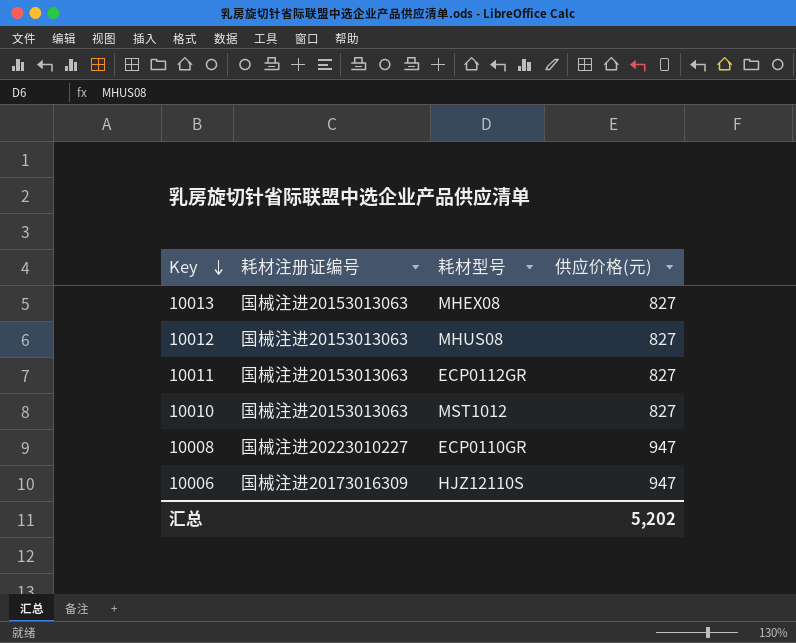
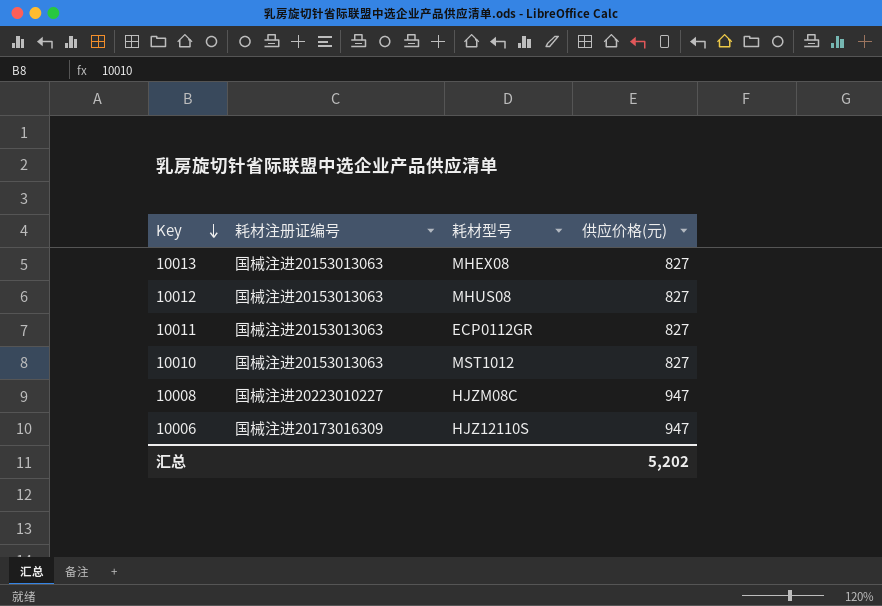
10008 | 耗材型号: ECP0110GR -> HJZM08C

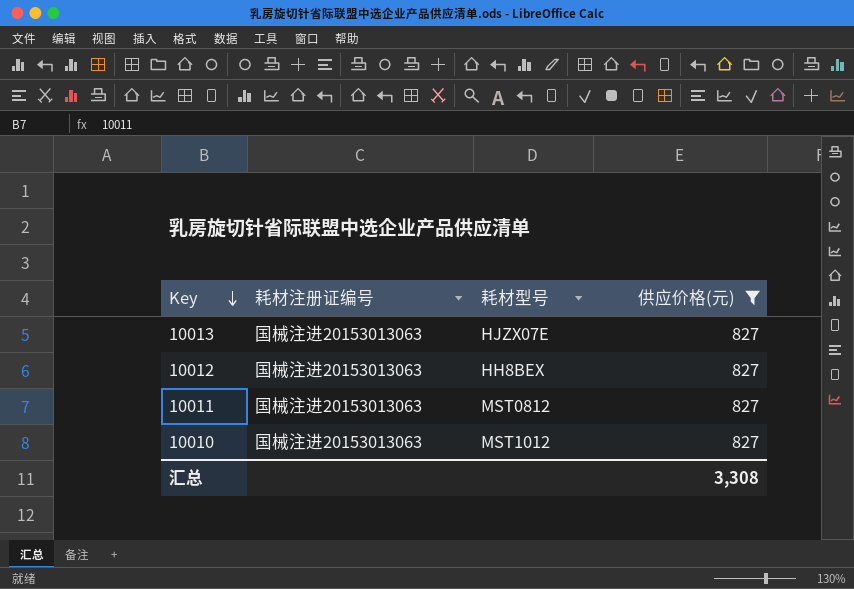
filter: none -> 供应价格(元) = 827
10013 | 耗材型号: MHEX08 -> HJZX07E
10012 | 耗材型号: MHUS08 -> HH8BEX
10011 | 耗材型号: ECP0112GR -> MST0812
汇总 | 供应价格(元): 5,202 -> 3,308

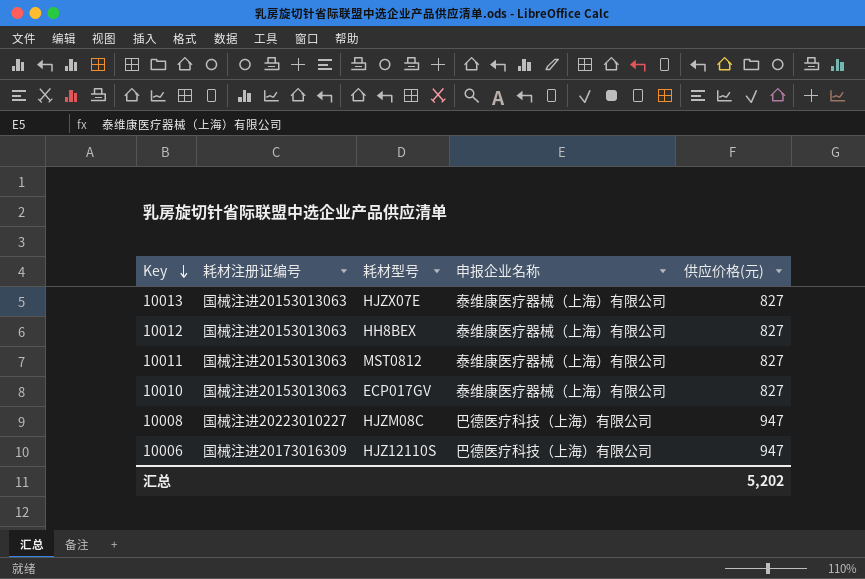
filter: 供应价格(元) = 827 -> none
column 申报企业名称 | position: none -> 4
10010 | 耗材型号: MST1012 -> ECP017GV
汇总 | 供应价格(元): 3,308 -> 5,202

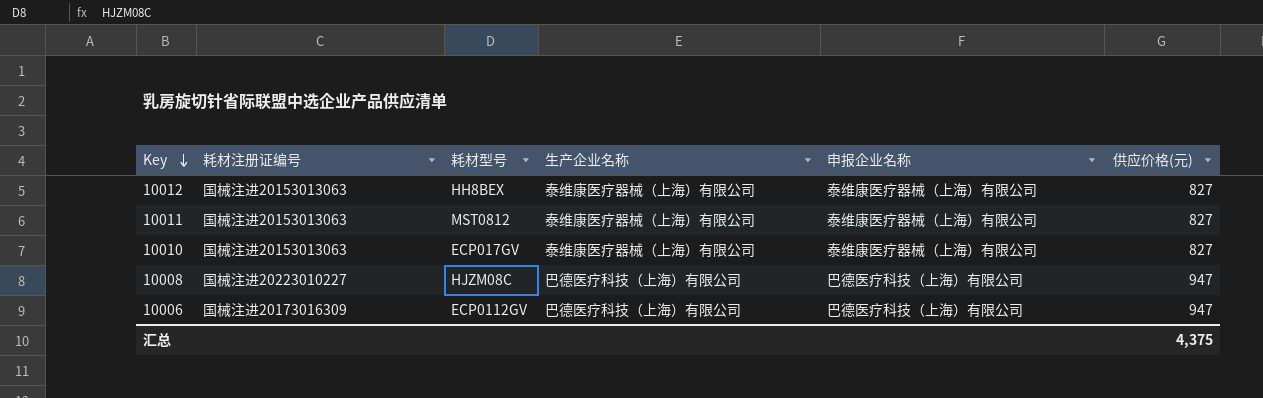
column 生产企业名称 | position: none -> 4
row 10013: 国械注进20153013063 | HJZX07E | 泰维康医疗器械（上海）有限公司 | 827 -> none
10006 | 耗材型号: HJZ12110S -> ECP0112GV
汇总 | 供应价格(元): 5,202 -> 4,375

